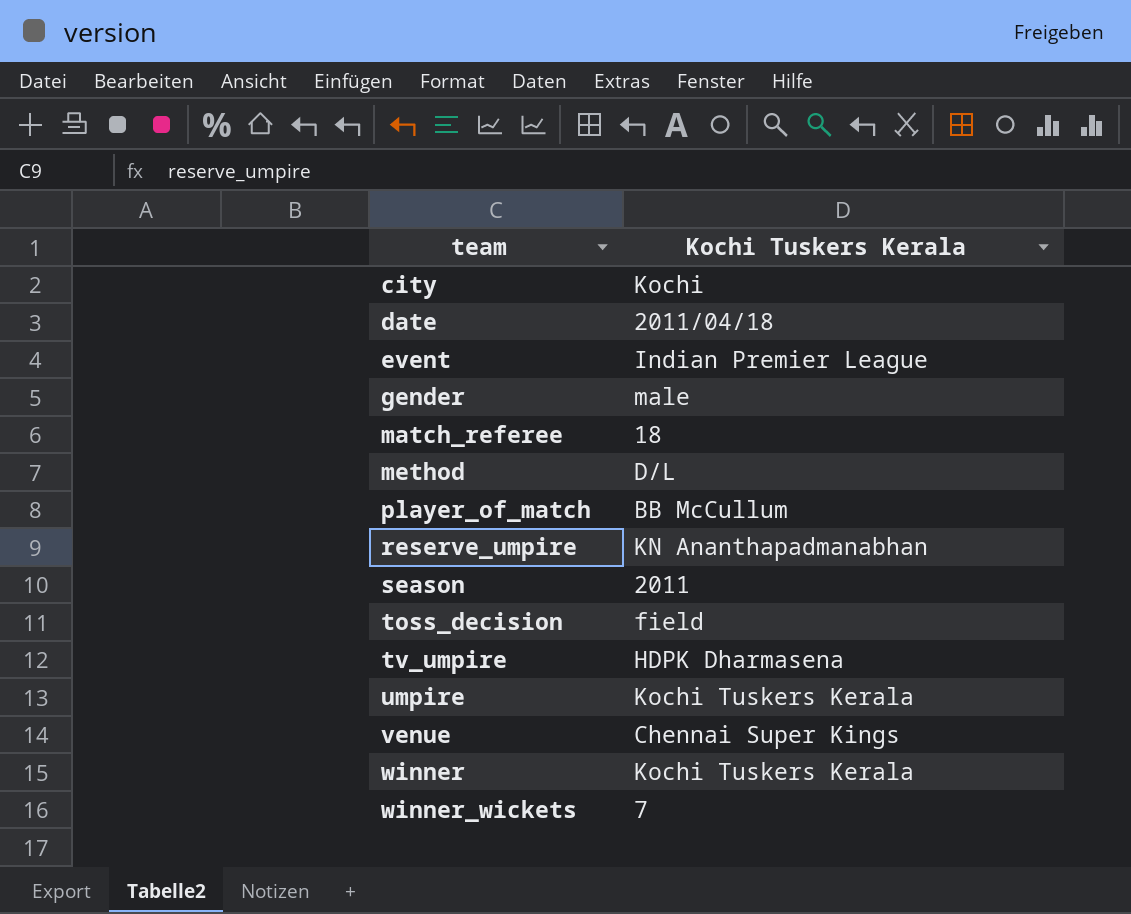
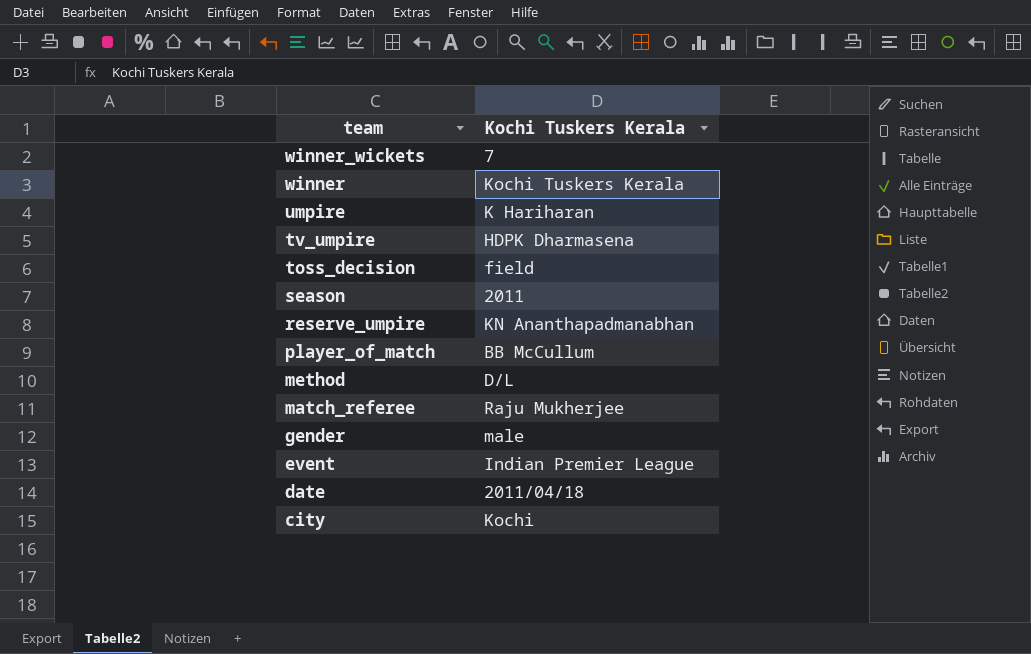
row order: team ascending -> team descending
row venue: Chennai Super Kings -> none
umpire | Kochi Tuskers Kerala: Kochi Tuskers Kerala -> K Hariharan
match_referee | Kochi Tuskers Kerala: 18 -> Raju Mukherjee

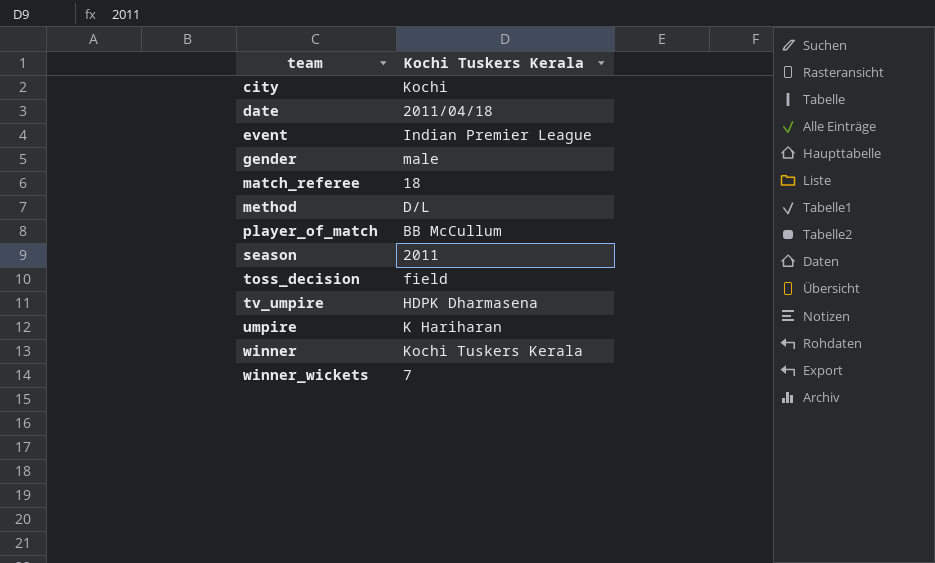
row order: team descending -> team ascending
row reserve_umpire: KN Ananthapadmanabhan -> none
match_referee | Kochi Tuskers Kerala: Raju Mukherjee -> 18

